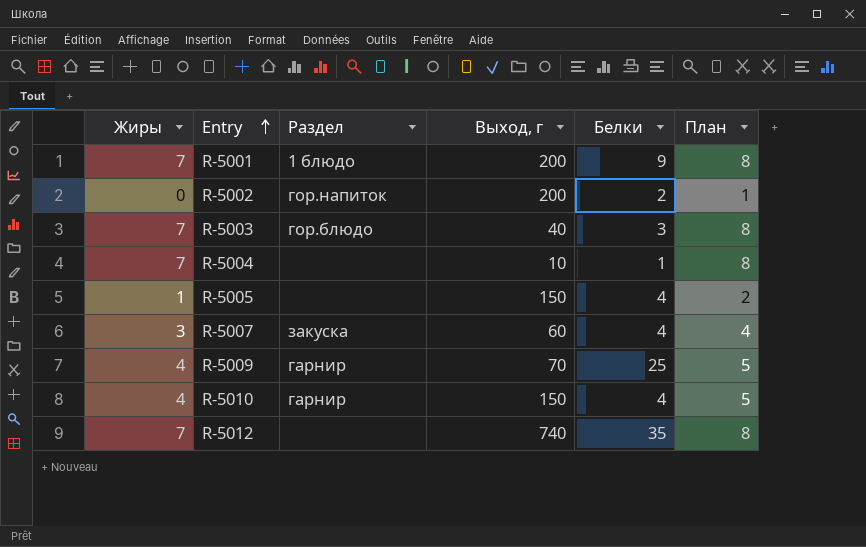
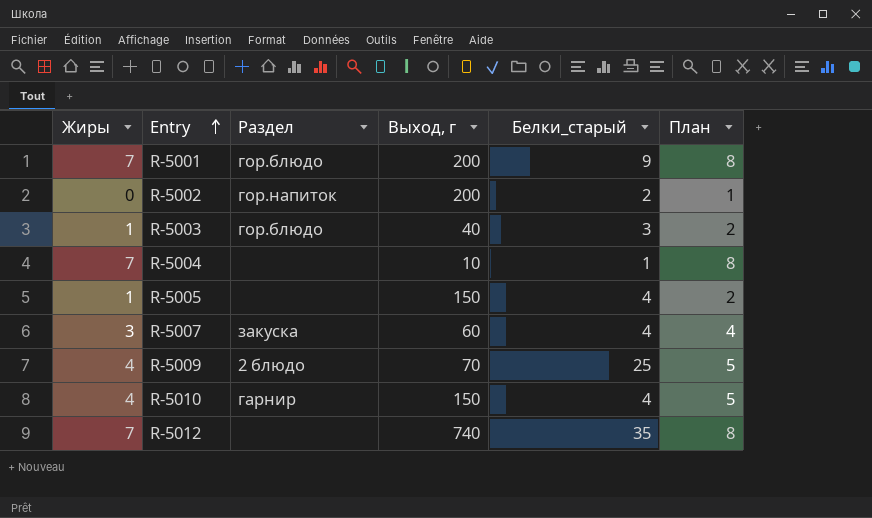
column name: Белки -> Белки_старый
R-5001 | Раздел: 1 блюдо -> гор.блюдо
R-5003 | Жиры: 7 -> 1
R-5003 | План: 8 -> 2
R-5009 | Раздел: гарнир -> 2 блюдо

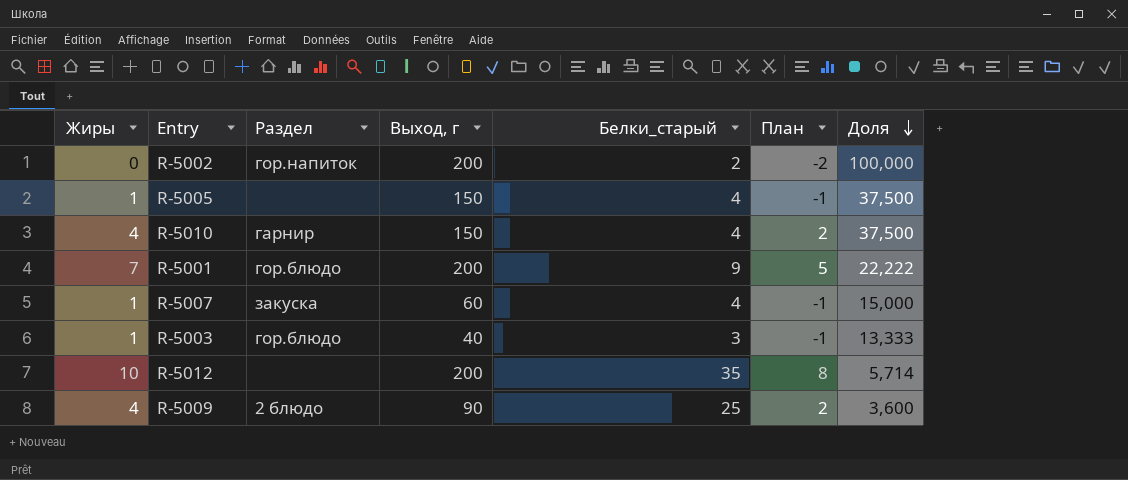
row order: Entry ascending -> Доля descending
column План | formula: [Жиры] + 1 -> [Жиры] - 2
column Доля | formula: none -> [Выход, г] / [Белки_старый]
row R-5004: 7 | none | 10 | 1 | 8 -> none
R-5007 | Жиры: 3 -> 1
R-5012 | Жиры: 7 -> 10
R-5012 | Выход, г: 740 -> 200
R-5009 | Выход, г: 70 -> 90

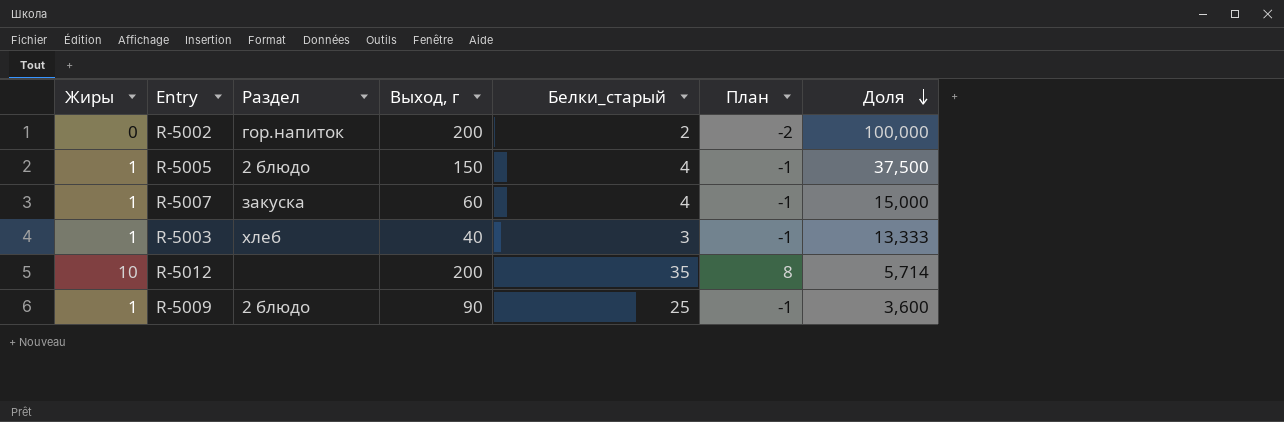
row R-5010: 4 | гарнир | 150 | 4 | 2 | 37,500 -> none
row R-5001: 7 | гор.блюдо | 200 | 9 | 5 | 22,222 -> none
R-5005 | Раздел: none -> 2 блюдо
R-5003 | Раздел: гор.блюдо -> хлеб
R-5009 | Жиры: 4 -> 1
R-5009 | План: 2 -> -1

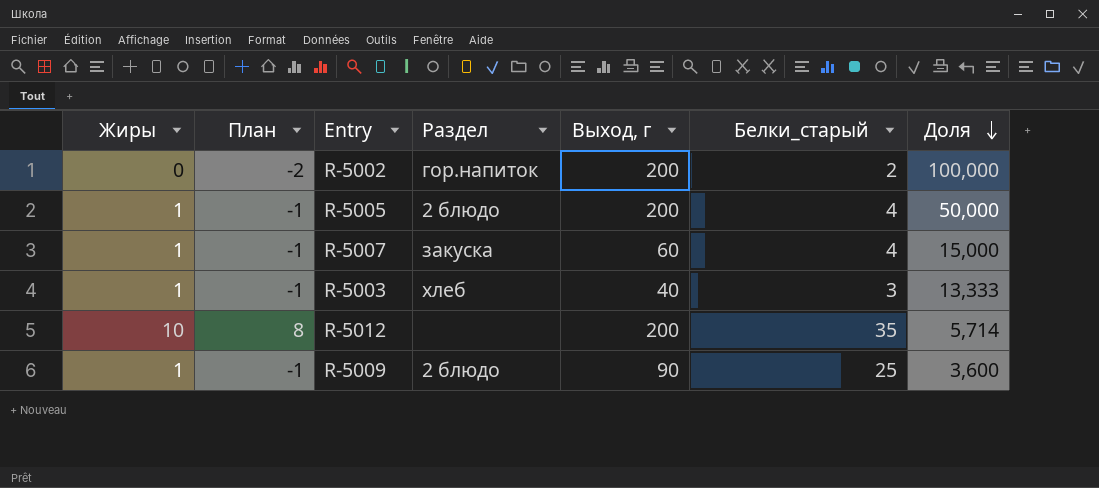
column План | position: 6 -> 2
R-5005 | Выход, г: 150 -> 200
R-5005 | Доля: 37,500 -> 50,000

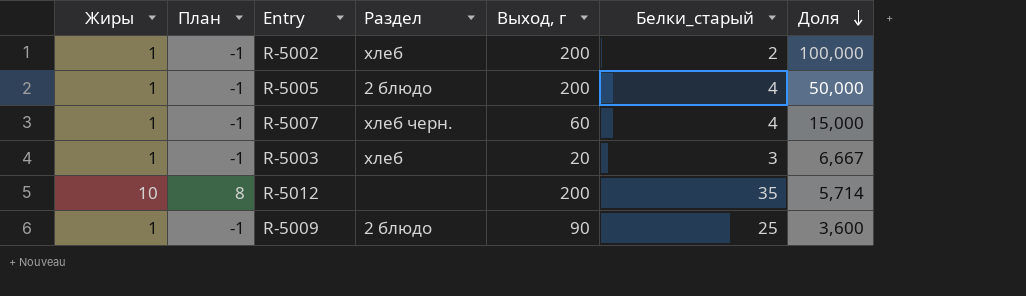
R-5002 | Жиры: 0 -> 1
R-5002 | План: -2 -> -1
R-5002 | Раздел: гор.напиток -> хлеб
R-5007 | Раздел: закуска -> хлеб черн.
R-5003 | Выход, г: 40 -> 20
R-5003 | Доля: 13,333 -> 6,667

